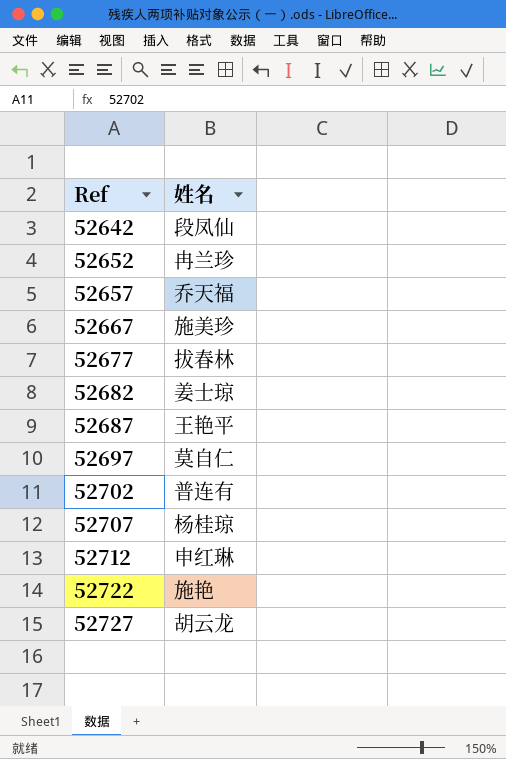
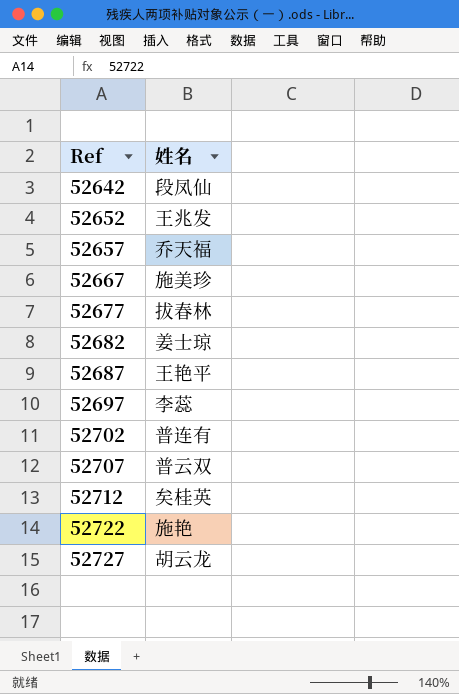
52652 | 姓名: 冉兰珍 -> 王兆发
52697 | 姓名: 莫自仁 -> 李蕊
52707 | 姓名: 杨桂琼 -> 普云双
52712 | 姓名: 申红琳 -> 矣桂英

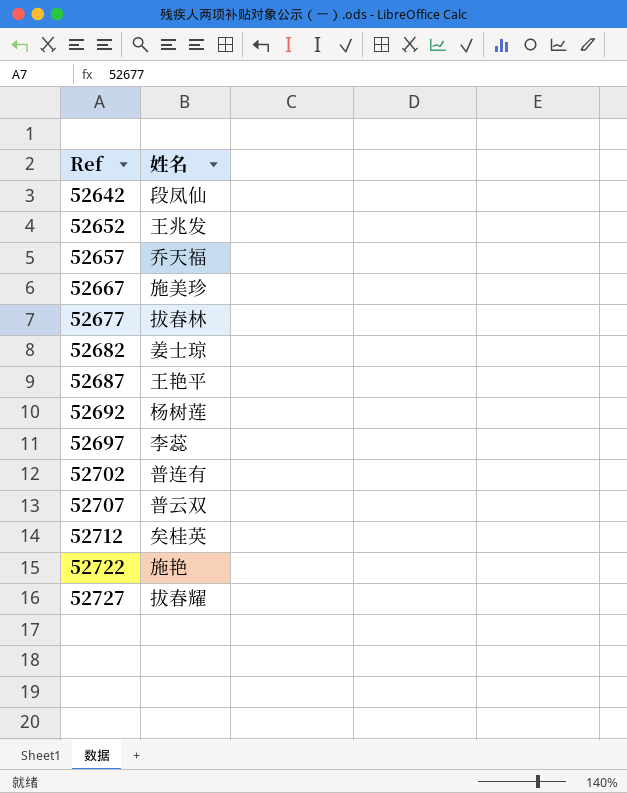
row 52692: none -> 杨树莲
52727 | 姓名: 胡云龙 -> 拔春耀

